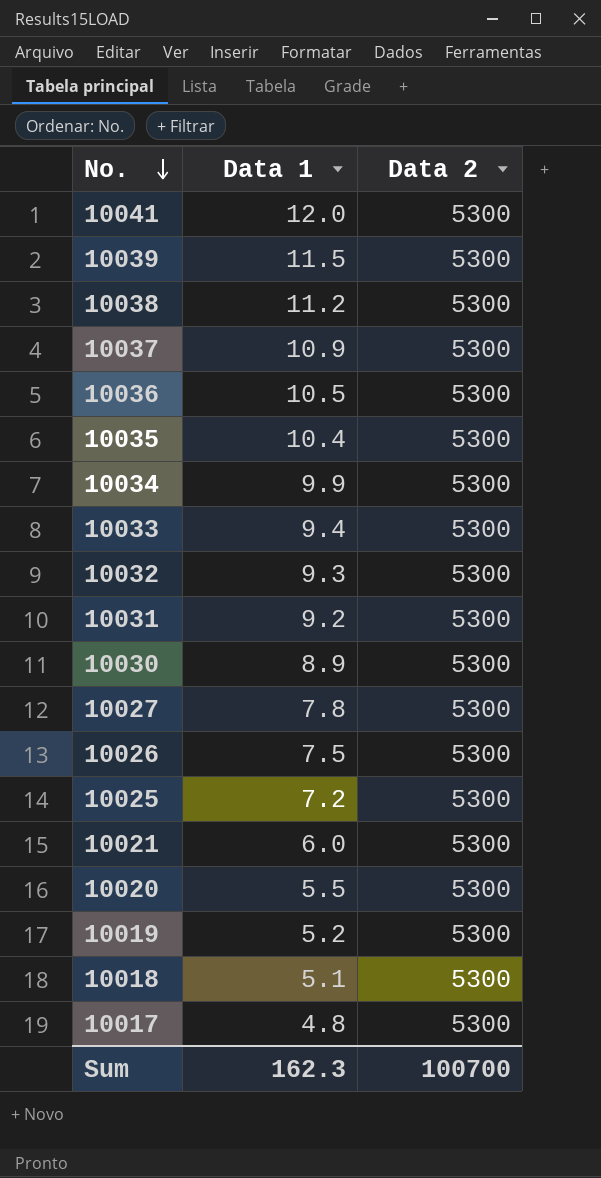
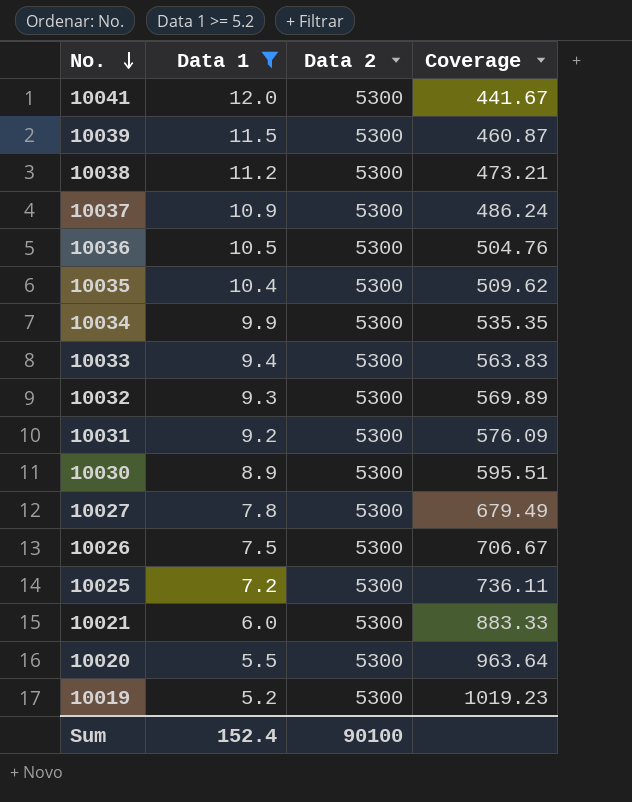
filter: none -> Data 1 >= 5.2
column Coverage | formula: none -> [Data 2] / [Data 1]
Sum | Data 1: 162.3 -> 152.4
Sum | Data 2: 100700 -> 90100

